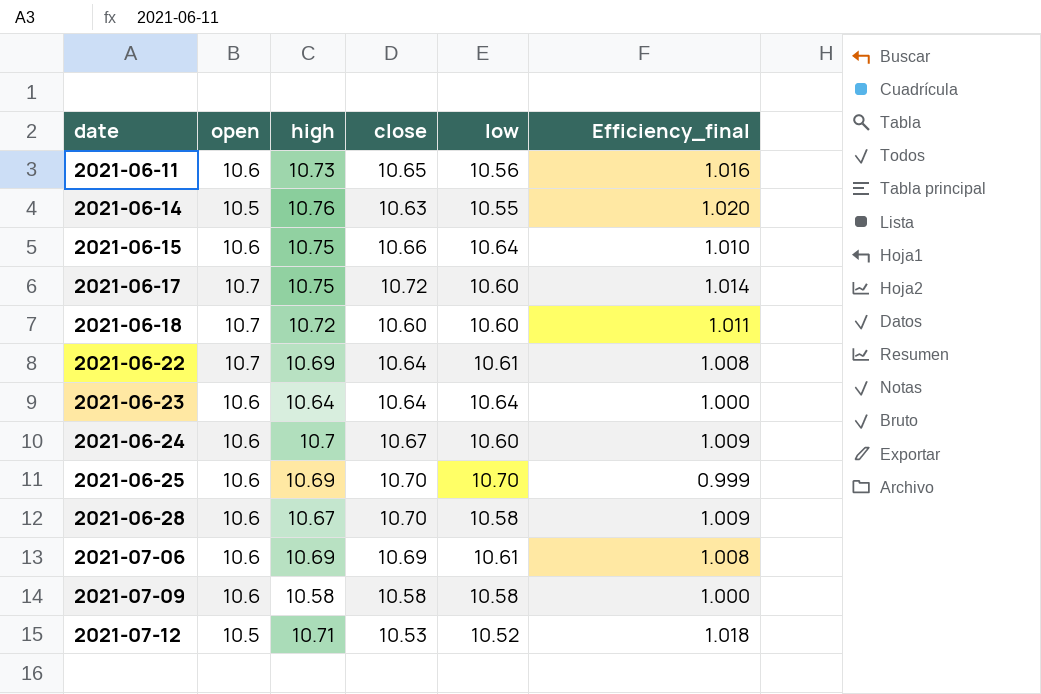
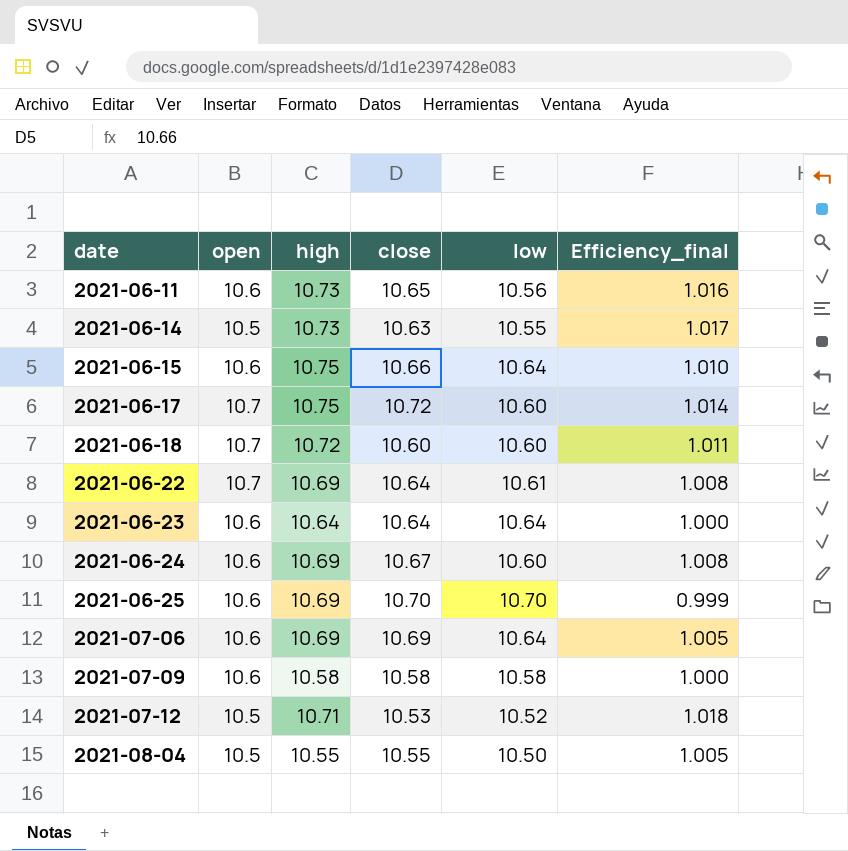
row 2021-06-28: 10.6 | 10.67 | 10.70 | 10.58 | 1.009 -> none
2021-06-14 | high: 10.76 -> 10.73
2021-06-14 | Efficiency_final: 1.020 -> 1.017
2021-06-24 | high: 10.7 -> 10.69
2021-06-24 | Efficiency_final: 1.009 -> 1.008
2021-07-06 | low: 10.61 -> 10.64
2021-07-06 | Efficiency_final: 1.008 -> 1.005
row 2021-08-04: none -> 10.5 | 10.55 | 10.55 | 10.50 | 1.005

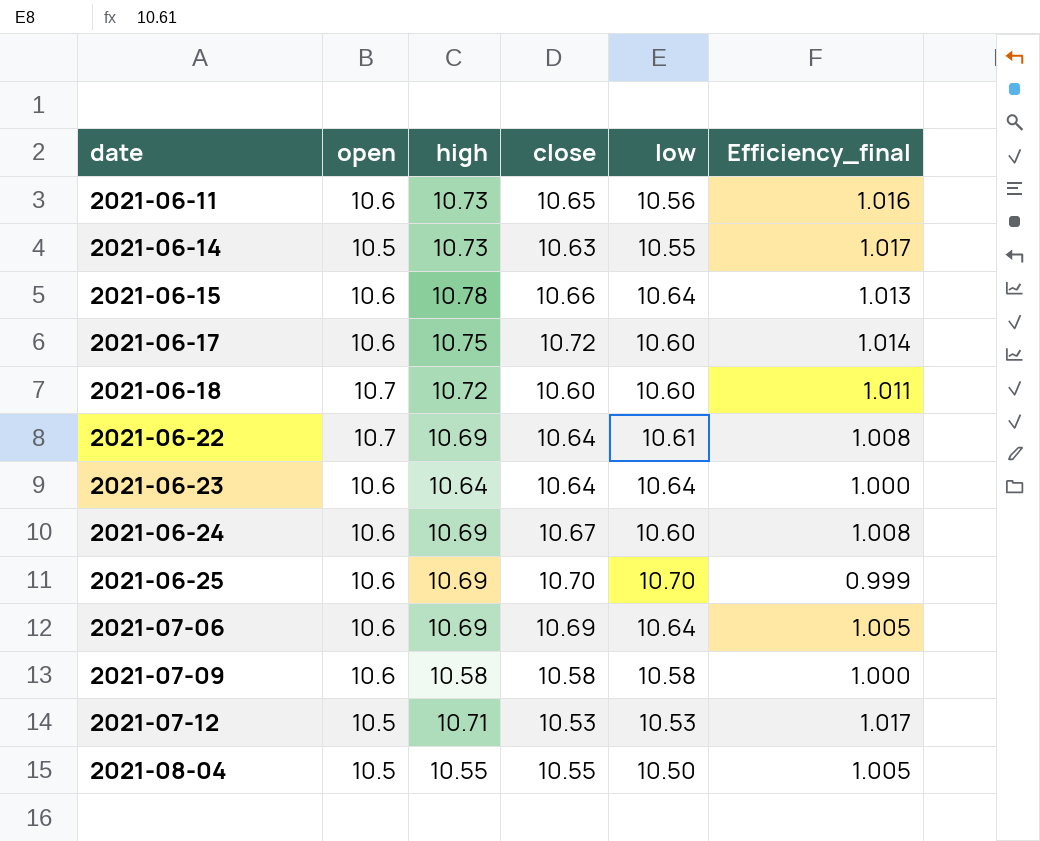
2021-06-15 | high: 10.75 -> 10.78
2021-06-15 | Efficiency_final: 1.010 -> 1.013
2021-06-17 | open: 10.7 -> 10.6
2021-07-12 | low: 10.52 -> 10.53
2021-07-12 | Efficiency_final: 1.018 -> 1.017

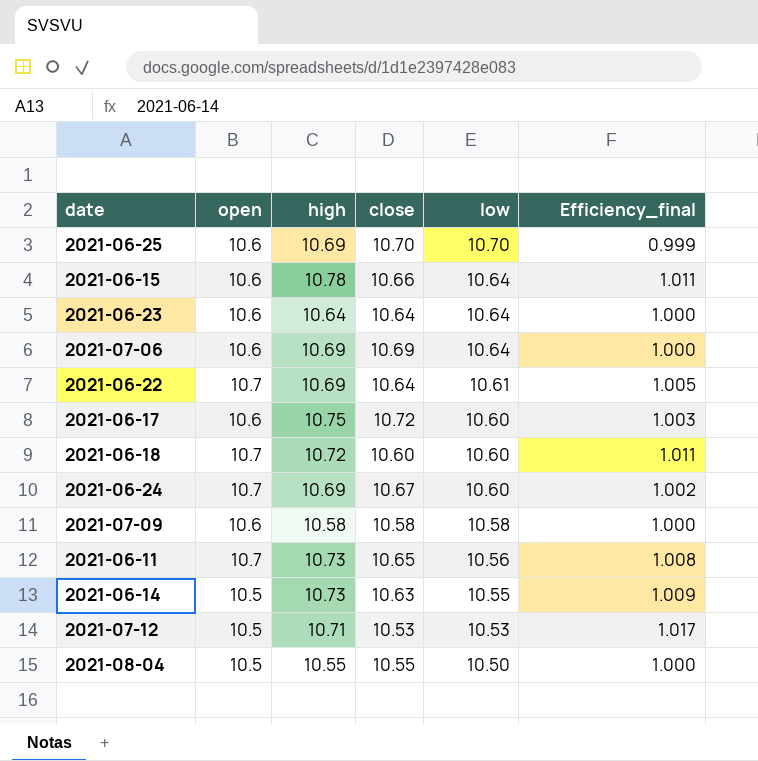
row order: date ascending -> low descending
column Efficiency_final | formula: [high] / [low] -> [high] / [close]
2021-06-24 | open: 10.6 -> 10.7
2021-06-11 | open: 10.6 -> 10.7

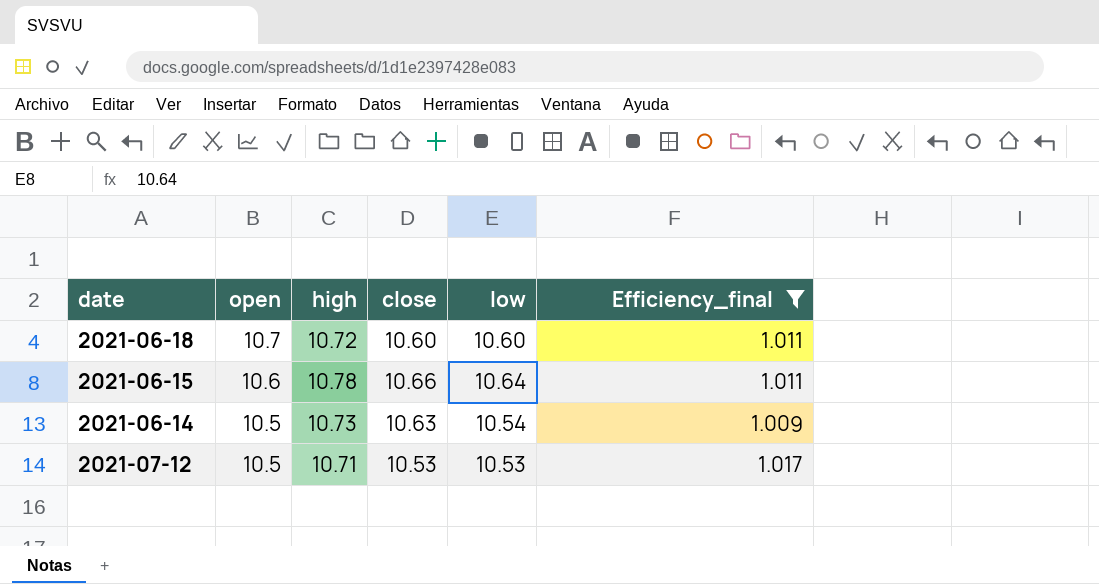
filter: none -> Efficiency_final >= 1.009
row order: low descending -> open descending
2021-06-14 | low: 10.55 -> 10.54

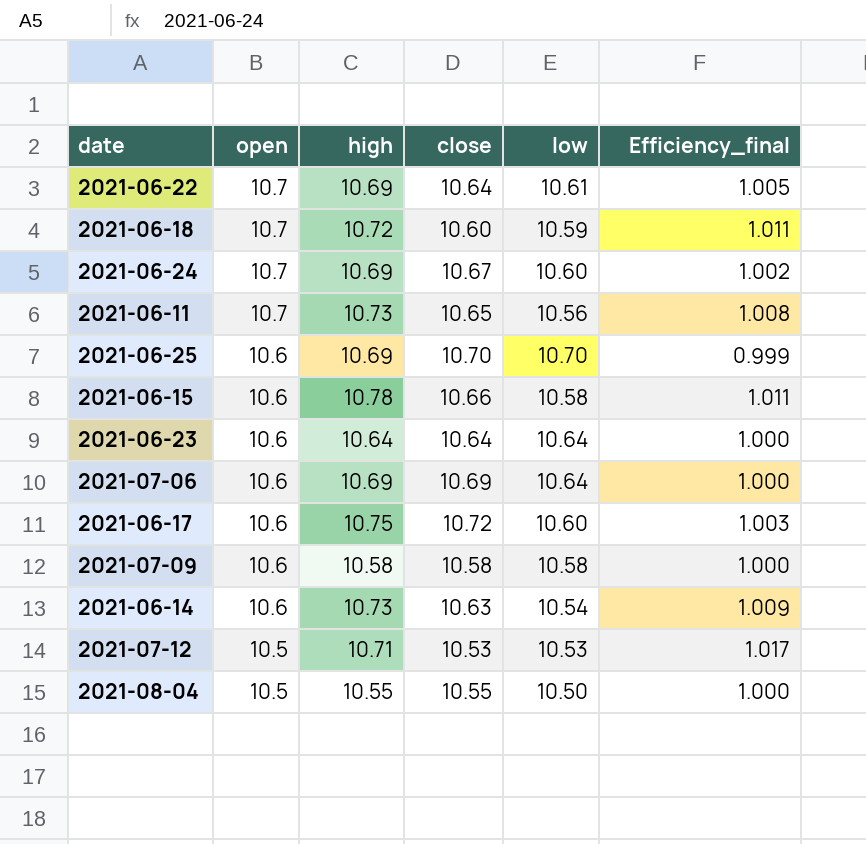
filter: Efficiency_final >= 1.009 -> none
2021-06-18 | low: 10.60 -> 10.59
2021-06-15 | low: 10.64 -> 10.58
2021-06-14 | open: 10.5 -> 10.6

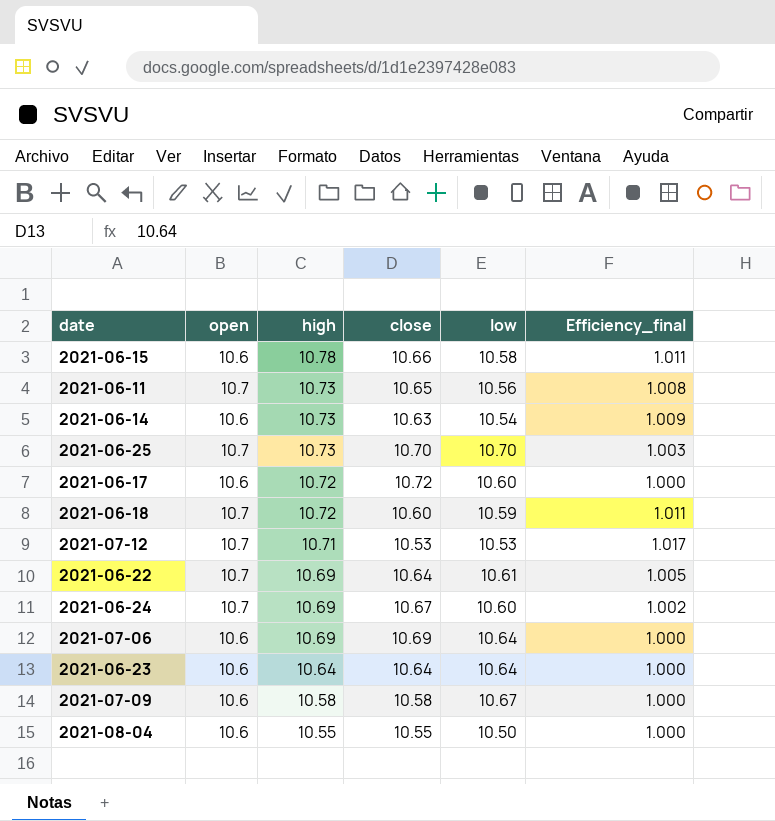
row order: open descending -> high descending
2021-06-25 | open: 10.6 -> 10.7
2021-06-25 | high: 10.69 -> 10.73
2021-06-25 | Efficiency_final: 0.999 -> 1.003
2021-06-17 | high: 10.75 -> 10.72
2021-06-17 | Efficiency_final: 1.003 -> 1.000
2021-07-12 | open: 10.5 -> 10.7
2021-07-09 | low: 10.58 -> 10.67
2021-08-04 | open: 10.5 -> 10.6

